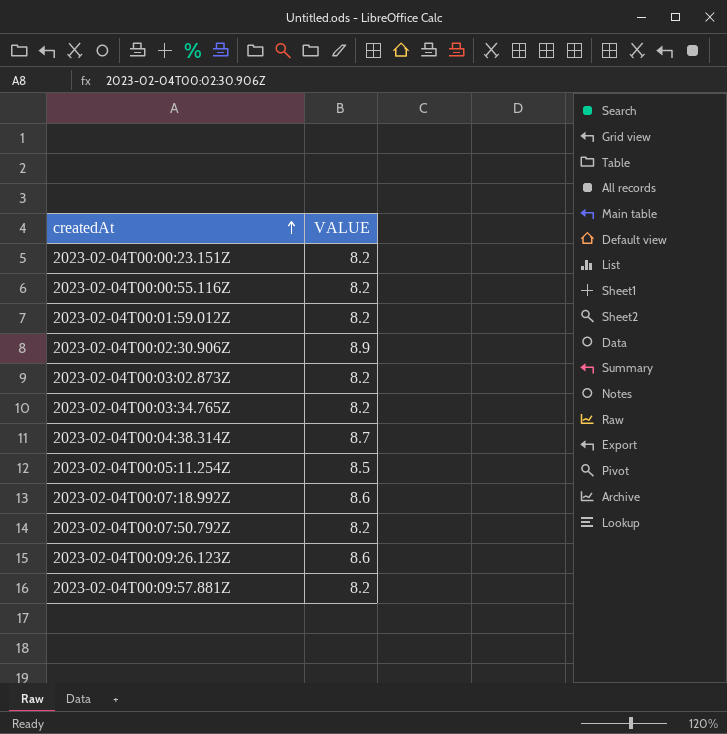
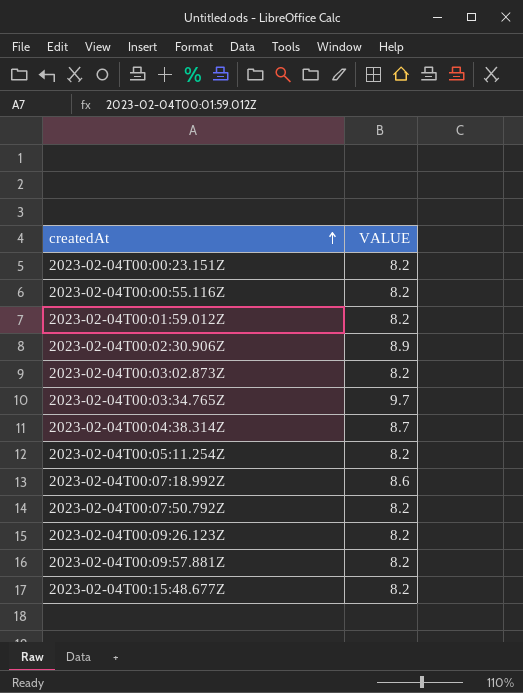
2023-02-04T00:03:34.765Z | VALUE: 8.2 -> 9.7
2023-02-04T00:05:11.254Z | VALUE: 8.5 -> 8.2
2023-02-04T00:09:26.123Z | VALUE: 8.6 -> 8.2
row 2023-02-04T00:15:48.677Z: none -> 8.2

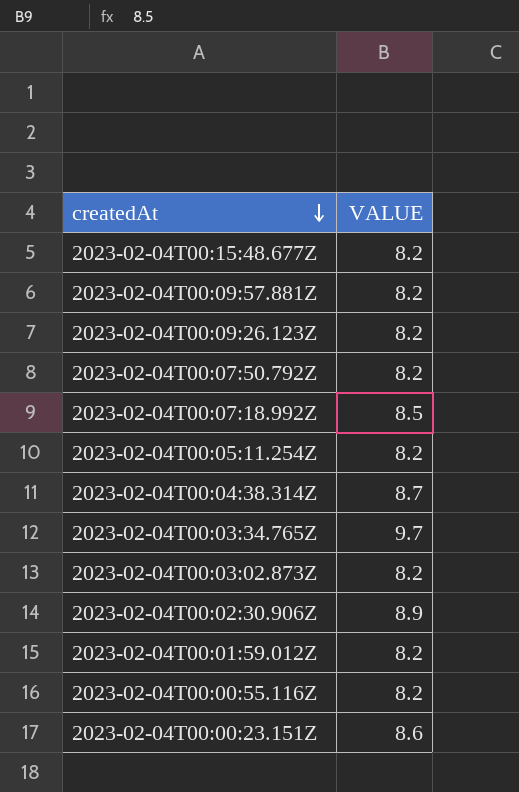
row order: createdAt ascending -> createdAt descending
2023-02-04T00:07:18.992Z | VALUE: 8.6 -> 8.5
2023-02-04T00:00:23.151Z | VALUE: 8.2 -> 8.6

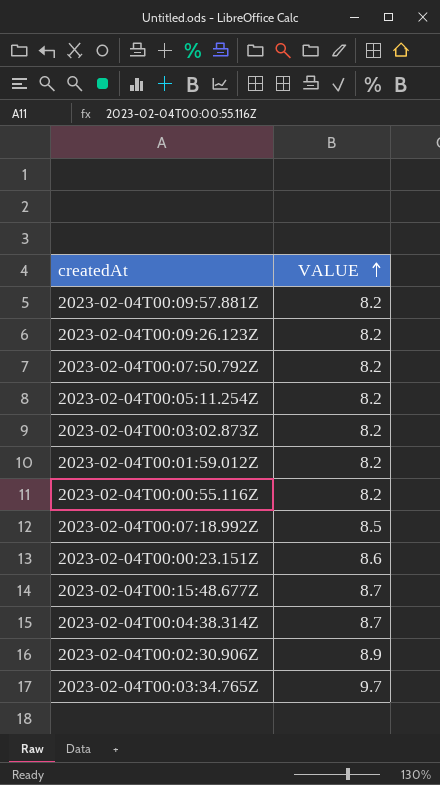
row order: createdAt descending -> VALUE ascending
2023-02-04T00:15:48.677Z | VALUE: 8.2 -> 8.7

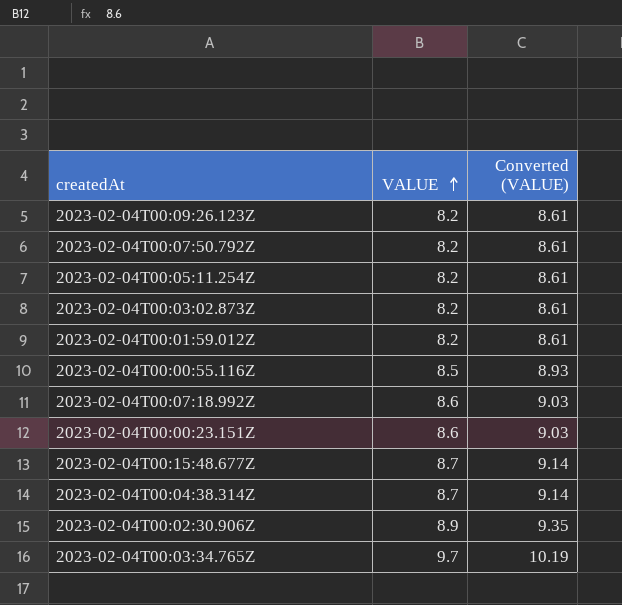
column Converted (VALUE) | formula: none -> [VALUE] * 1.05
row 2023-02-04T00:09:57.881Z: 8.2 -> none
2023-02-04T00:00:55.116Z | VALUE: 8.2 -> 8.5
2023-02-04T00:07:18.992Z | VALUE: 8.5 -> 8.6

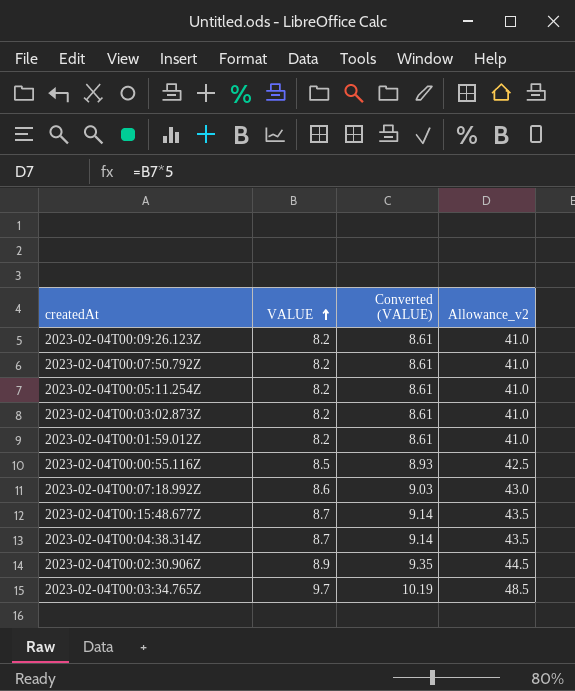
column Allowance_v2 | formula: none -> [VALUE] * 5
row 2023-02-04T00:00:23.151Z: 8.6 | 9.03 -> none

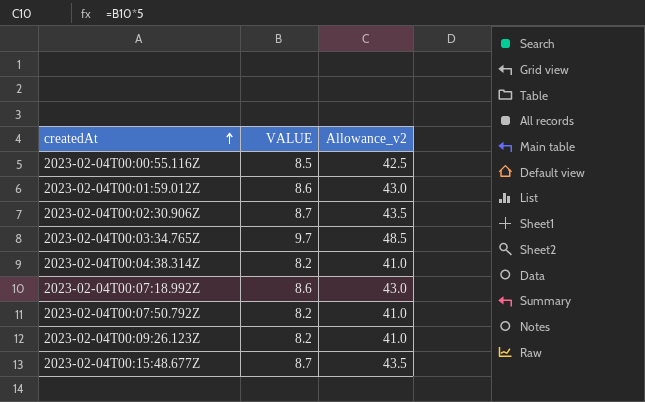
row order: VALUE ascending -> createdAt ascending
column Converted (VALUE) | formula: [VALUE] * 1.05 -> none
row 2023-02-04T00:05:11.254Z: 8.2 | 8.61 | 41.0 -> none
row 2023-02-04T00:03:02.873Z: 8.2 | 8.61 | 41.0 -> none
2023-02-04T00:01:59.012Z | VALUE: 8.2 -> 8.6
2023-02-04T00:01:59.012Z | Allowance_v2: 41.0 -> 43.0
2023-02-04T00:02:30.906Z | VALUE: 8.9 -> 8.7
2023-02-04T00:02:30.906Z | Allowance_v2: 44.5 -> 43.5
2023-02-04T00:04:38.314Z | VALUE: 8.7 -> 8.2
2023-02-04T00:04:38.314Z | Allowance_v2: 43.5 -> 41.0

